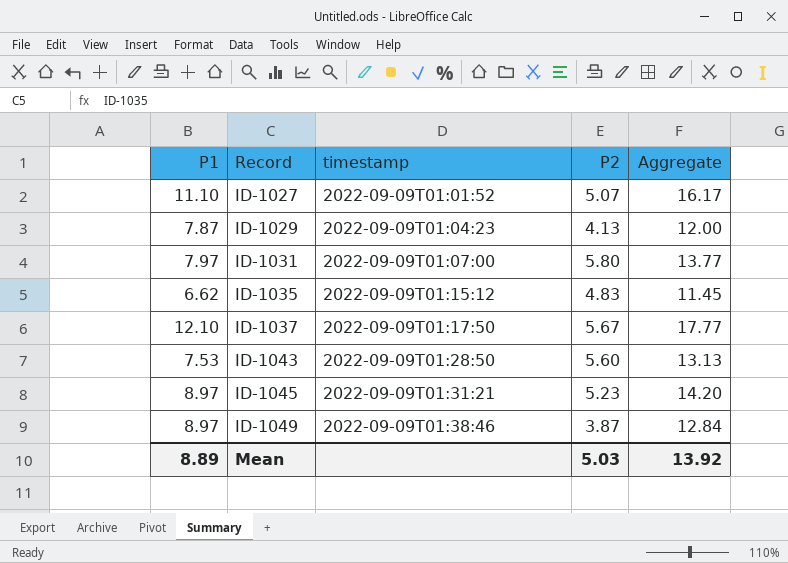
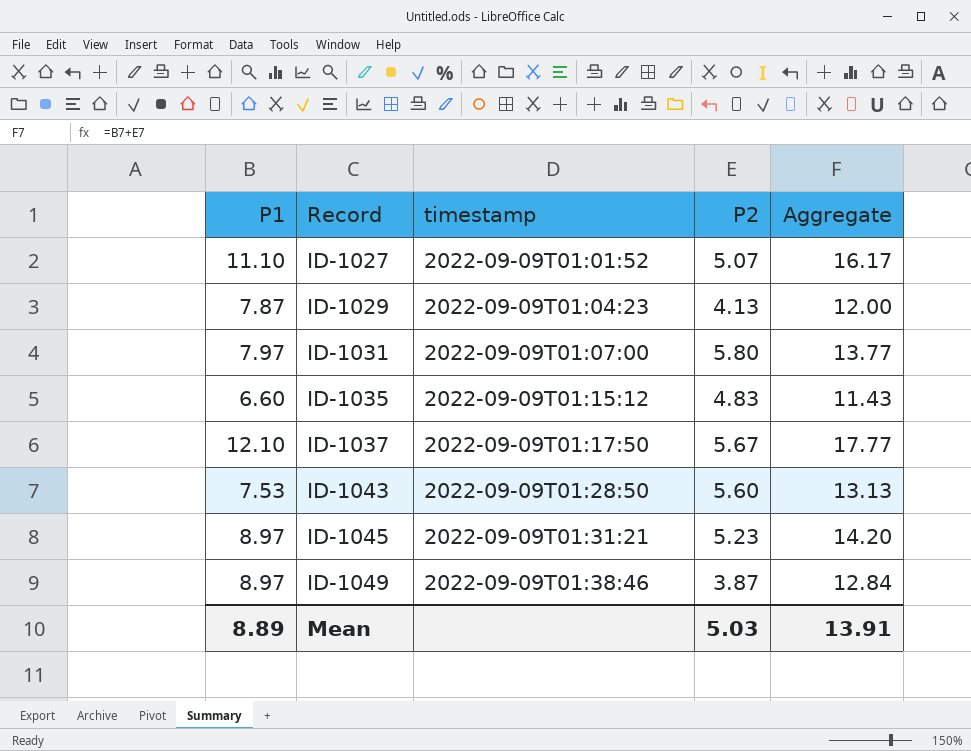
ID-1035 | P1: 6.62 -> 6.60
ID-1035 | Aggregate: 11.45 -> 11.43
Mean | Aggregate: 13.92 -> 13.91

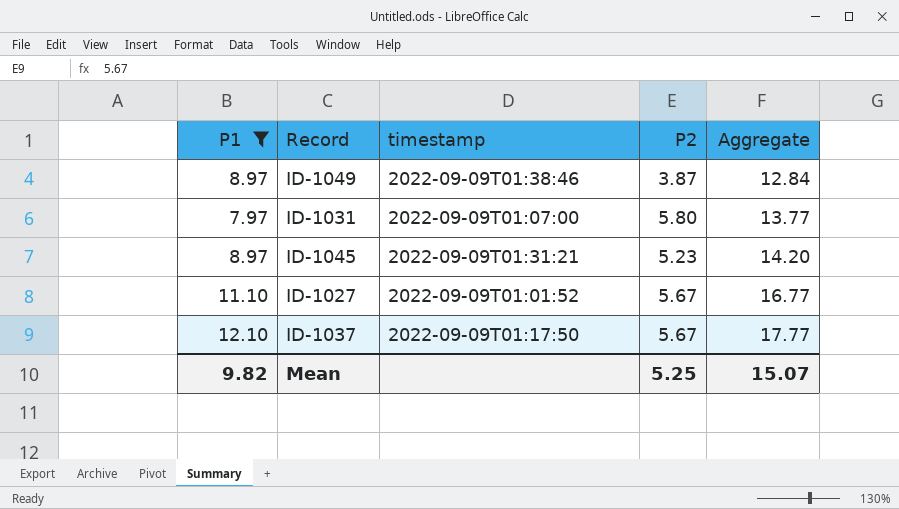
filter: none -> P1 >= 7.97
row order: Record ascending -> Aggregate ascending
ID-1027 | P2: 5.07 -> 5.67
ID-1027 | Aggregate: 16.17 -> 16.77
Mean | P1: 8.89 -> 9.82
Mean | P2: 5.03 -> 5.25
Mean | Aggregate: 13.91 -> 15.07

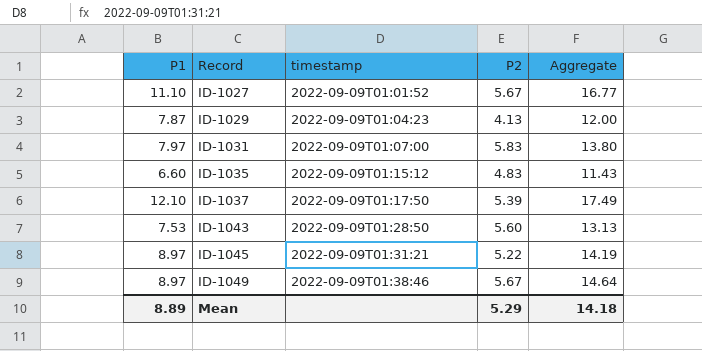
filter: P1 >= 7.97 -> none
row order: Aggregate ascending -> Record ascending
ID-1031 | P2: 5.80 -> 5.83
ID-1031 | Aggregate: 13.77 -> 13.80
ID-1037 | P2: 5.67 -> 5.39
ID-1037 | Aggregate: 17.77 -> 17.49
ID-1045 | P2: 5.23 -> 5.22
ID-1045 | Aggregate: 14.20 -> 14.19
ID-1049 | P2: 3.87 -> 5.67
ID-1049 | Aggregate: 12.84 -> 14.64
Mean | P1: 9.82 -> 8.89
Mean | P2: 5.25 -> 5.29
Mean | Aggregate: 15.07 -> 14.18

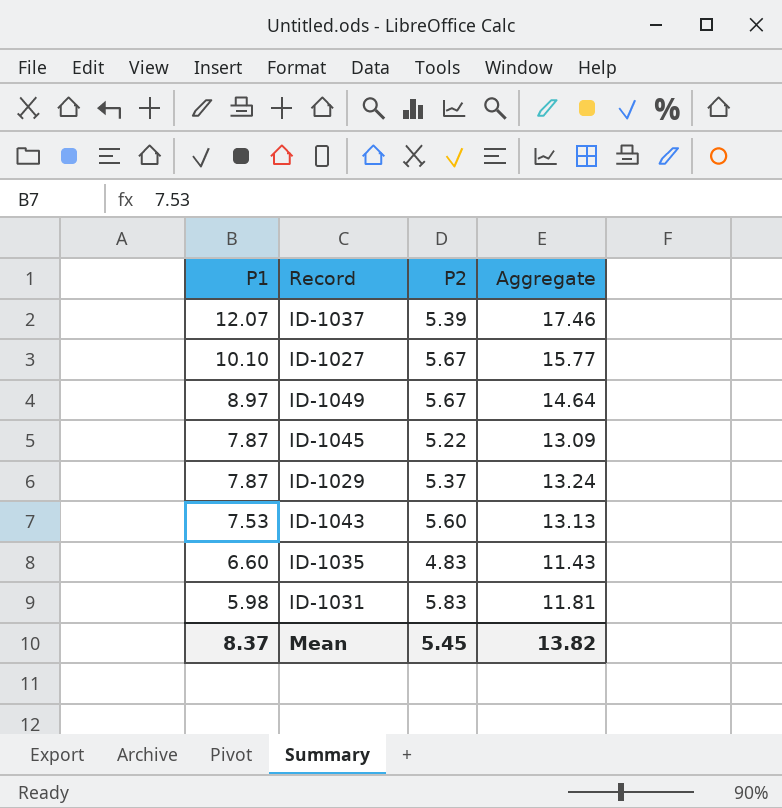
row order: Record ascending -> P1 descending
column timestamp | position: 3 -> none
ID-1037 | P1: 12.10 -> 12.07
ID-1037 | Aggregate: 17.49 -> 17.46
ID-1027 | P1: 11.10 -> 10.10
ID-1027 | Aggregate: 16.77 -> 15.77
ID-1045 | P1: 8.97 -> 7.87
ID-1045 | Aggregate: 14.19 -> 13.09
ID-1029 | P2: 4.13 -> 5.37
ID-1029 | Aggregate: 12.00 -> 13.24
ID-1031 | P1: 7.97 -> 5.98
ID-1031 | Aggregate: 13.80 -> 11.81
Mean | P1: 8.89 -> 8.37
Mean | P2: 5.29 -> 5.45
Mean | Aggregate: 14.18 -> 13.82

